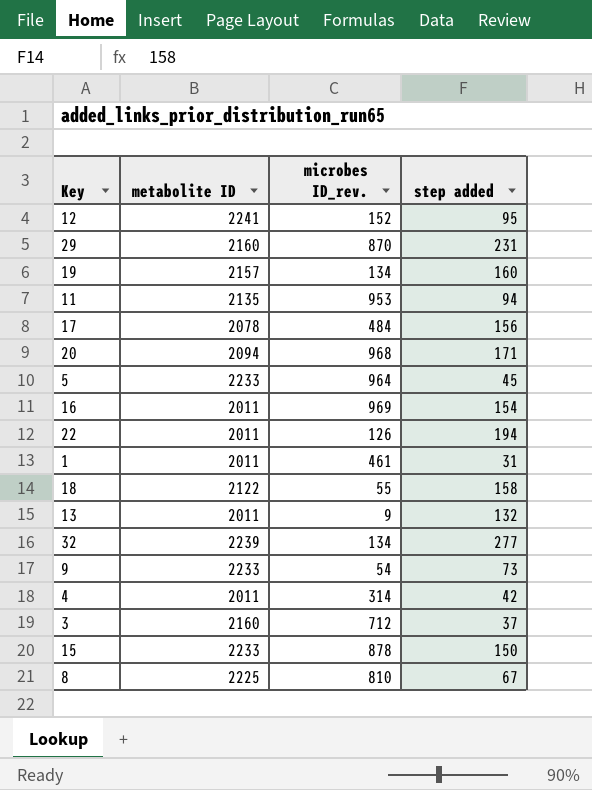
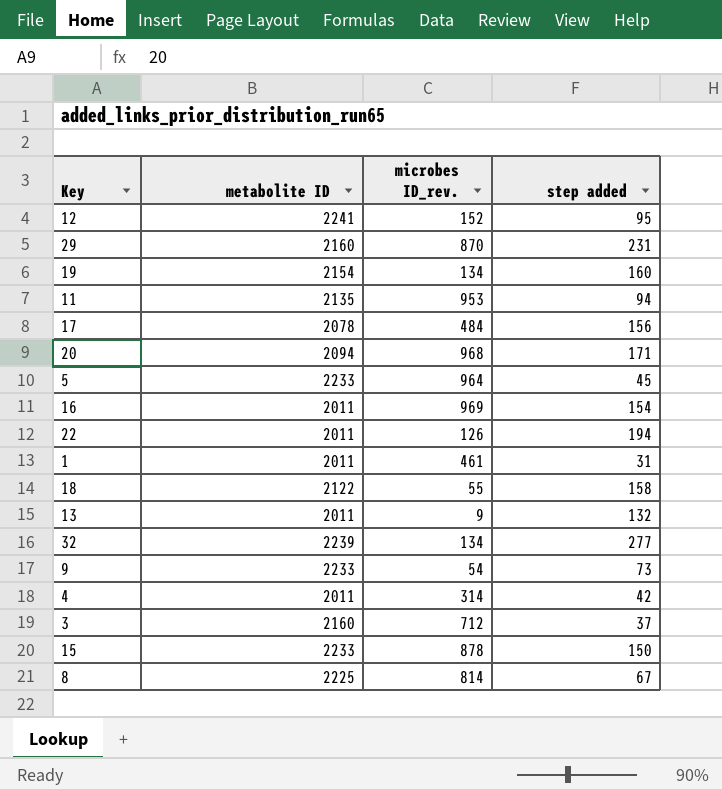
19 | metabolite ID: 2157 -> 2154
8 | microbes ID_rev.: 810 -> 814

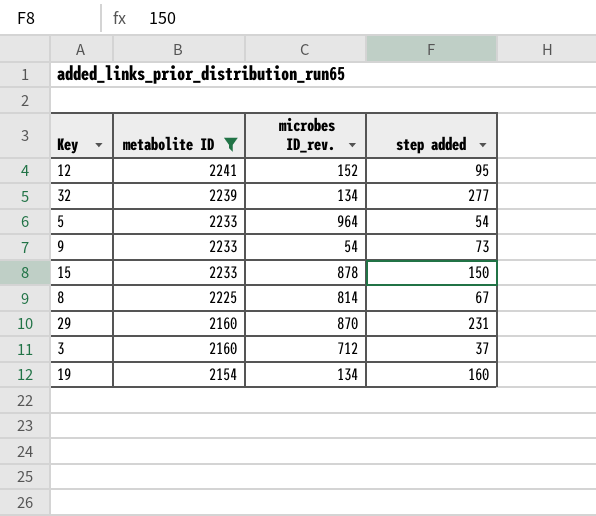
filter: none -> metabolite ID >= 2154
row order: none -> metabolite ID descending
5 | step added: 45 -> 54

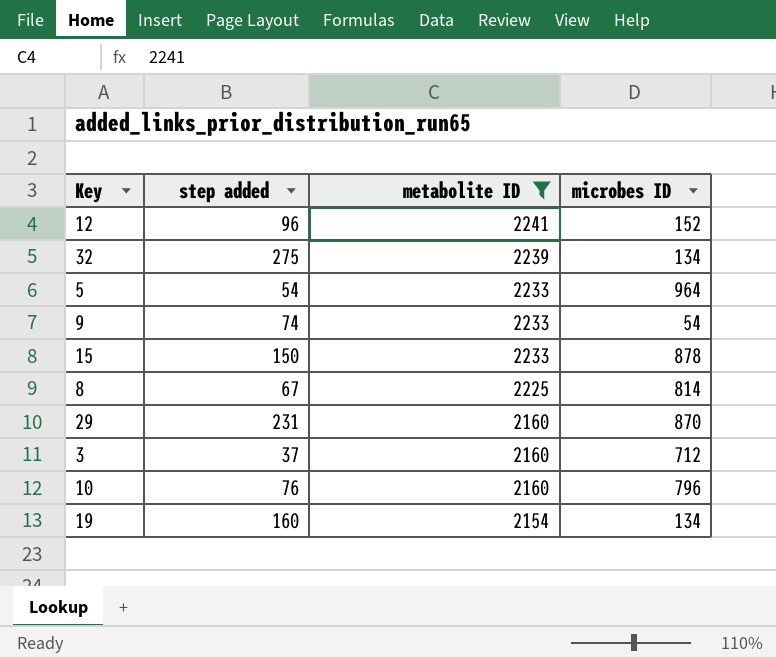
column step added | position: 4 -> 2
column name: microbes ID_rev. -> microbes ID
12 | step added: 95 -> 96
32 | step added: 277 -> 275
9 | step added: 73 -> 74
row 10: none -> 76 | 2160 | 796

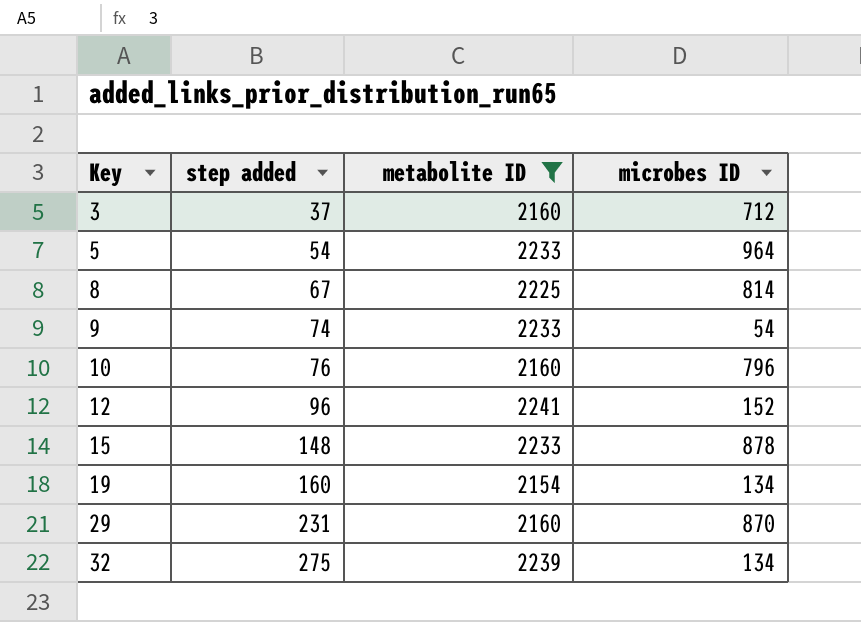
row order: metabolite ID descending -> Key ascending
15 | step added: 150 -> 148

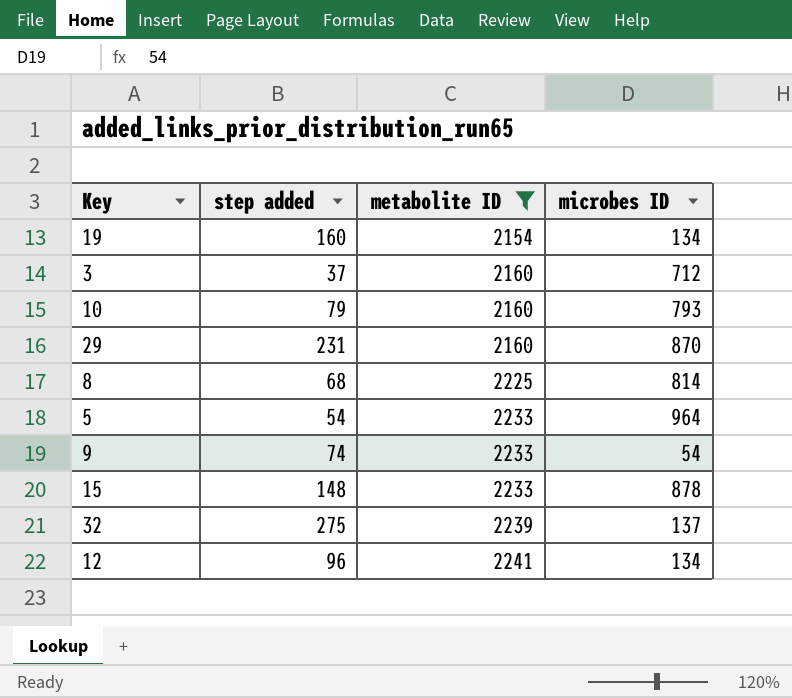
row order: Key ascending -> metabolite ID ascending
10 | step added: 76 -> 79
10 | microbes ID: 796 -> 793
8 | step added: 67 -> 68
32 | microbes ID: 134 -> 137
12 | microbes ID: 152 -> 134

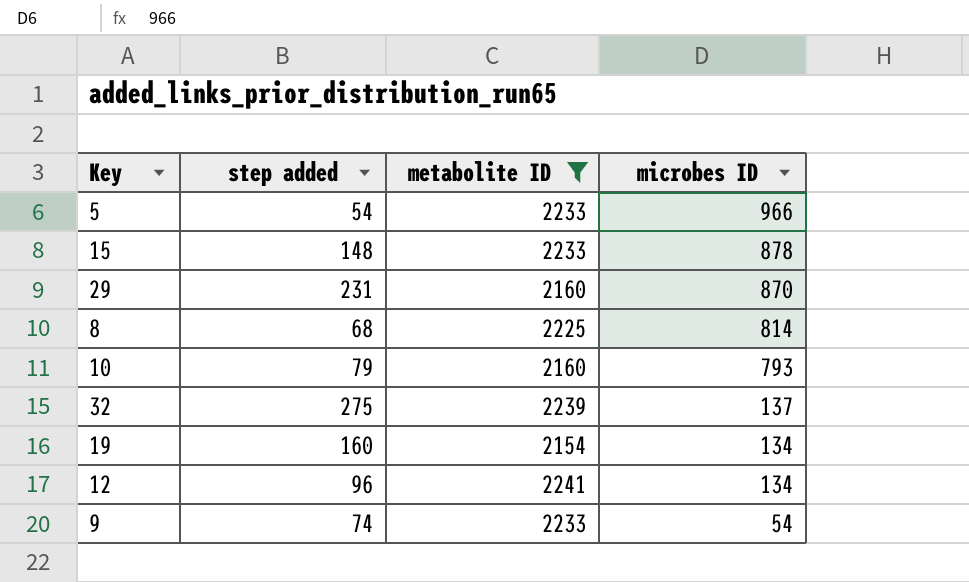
row order: metabolite ID ascending -> microbes ID descending
row 3: 37 | 2160 | 712 -> none
5 | microbes ID: 964 -> 966

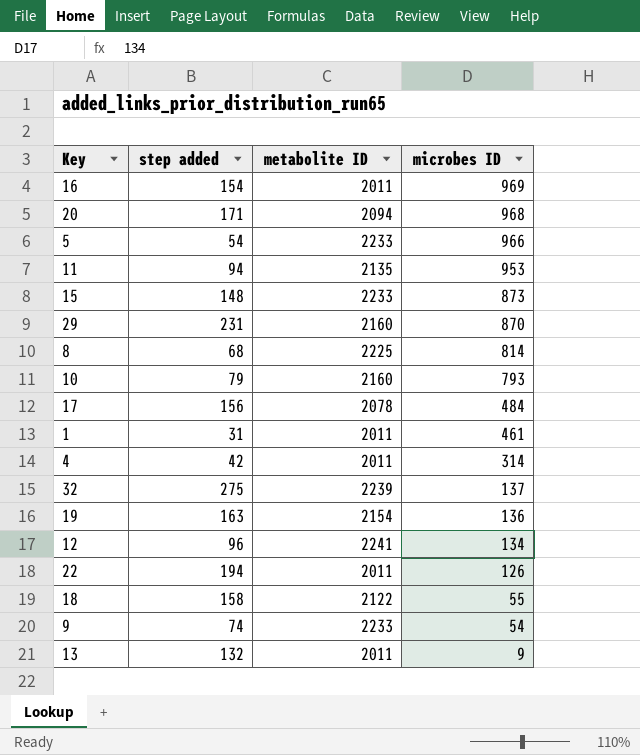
filter: metabolite ID >= 2154 -> none
15 | microbes ID: 878 -> 873
19 | step added: 160 -> 163
19 | microbes ID: 134 -> 136

